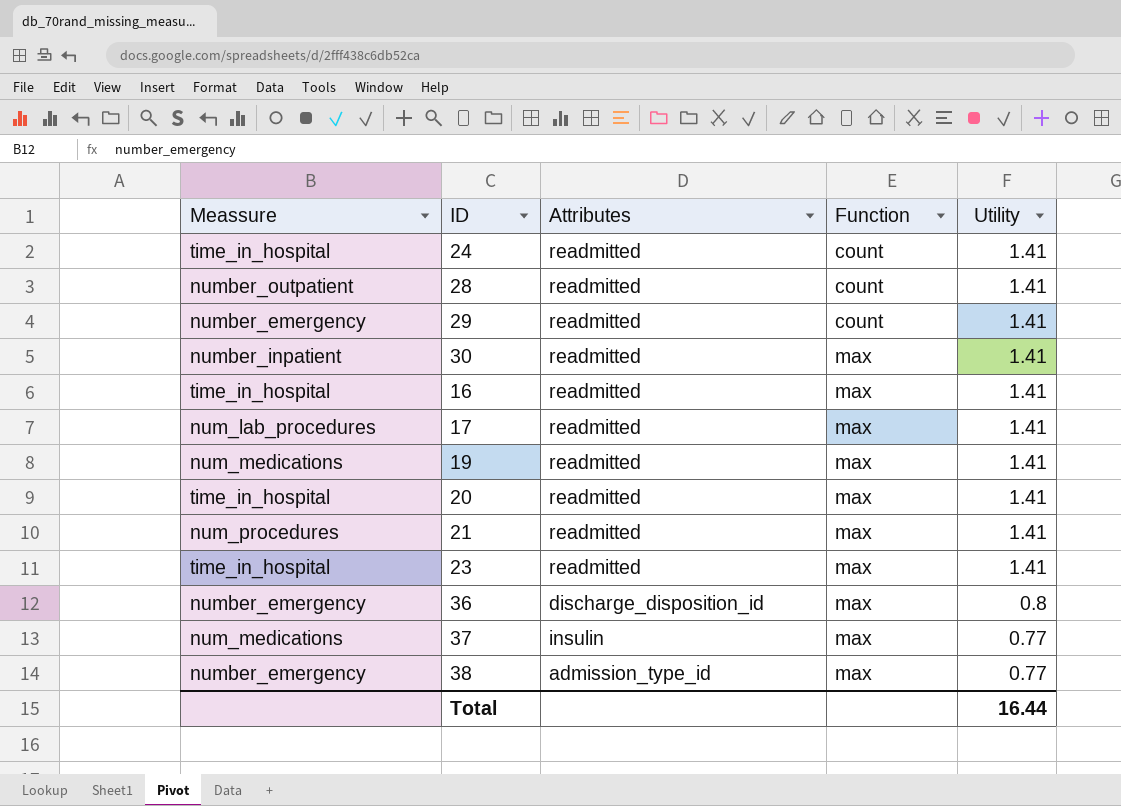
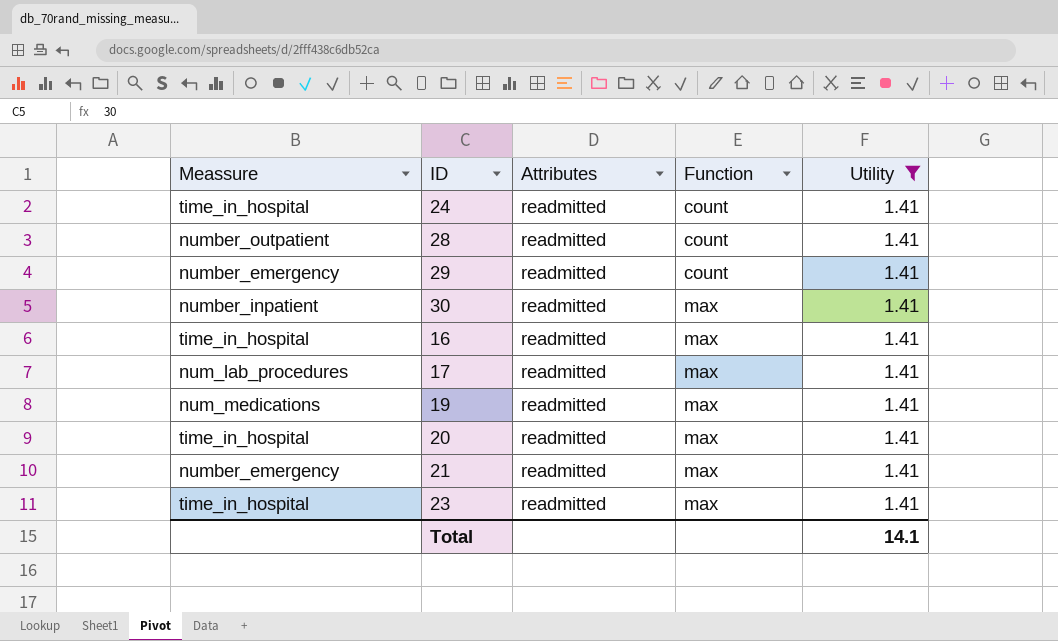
filter: none -> Utility = 1.41
21 | Meassure: num_procedures -> number_emergency
Total | Utility: 16.44 -> 14.1

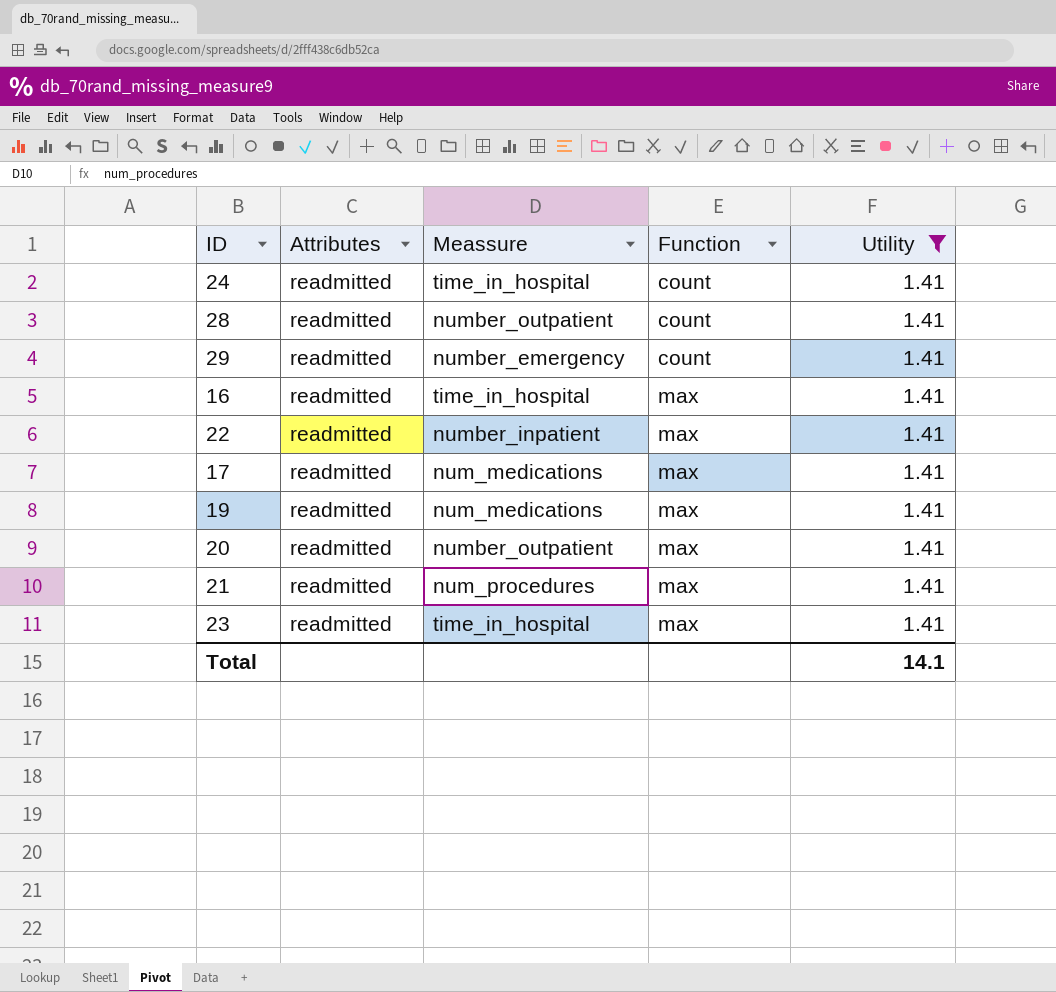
column Meassure | position: 1 -> 3
row 30: number_inpatient | readmitted | max | 1.41 -> none
row 22: none -> readmitted | number_inpatient | max | 1.41
17 | Meassure: num_lab_procedures -> num_medications
20 | Meassure: time_in_hospital -> number_outpatient
21 | Meassure: number_emergency -> num_procedures

